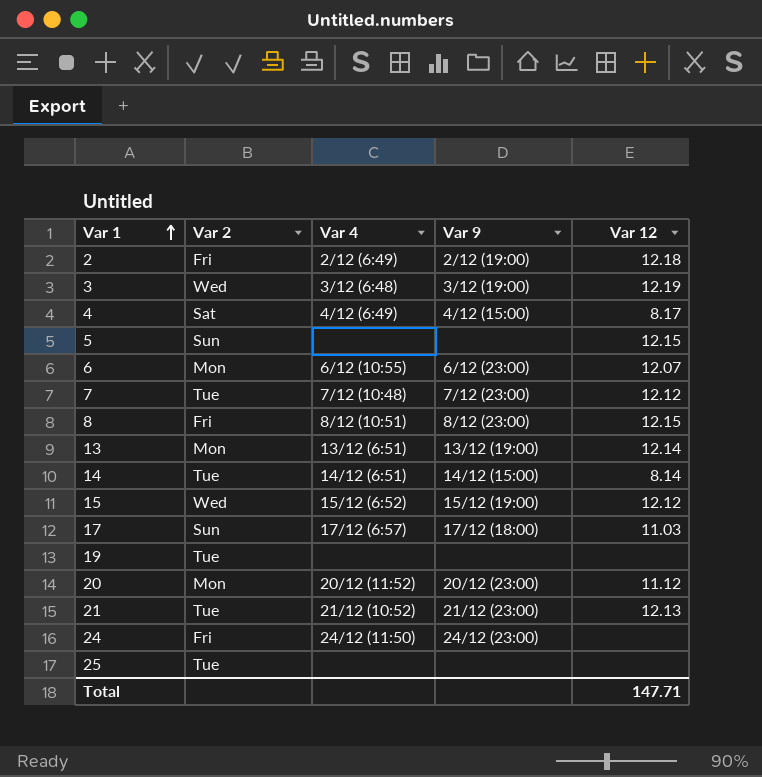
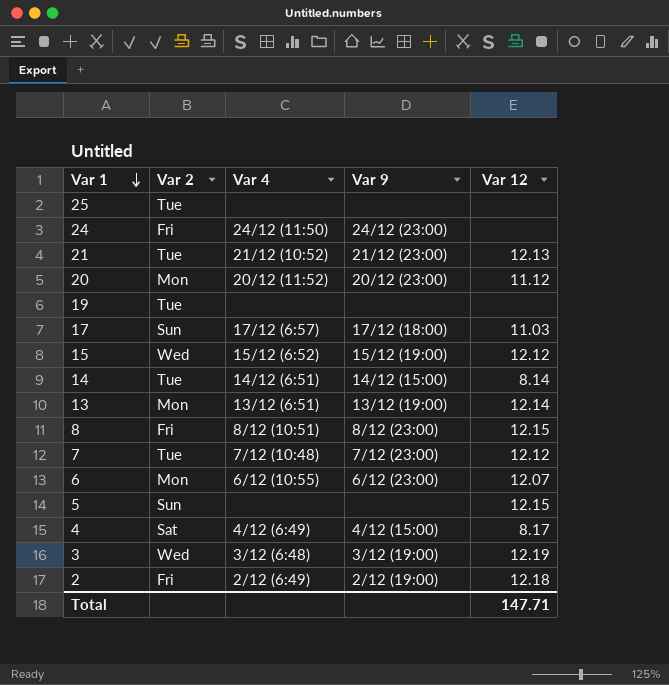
row order: Var 1 ascending -> Var 1 descending

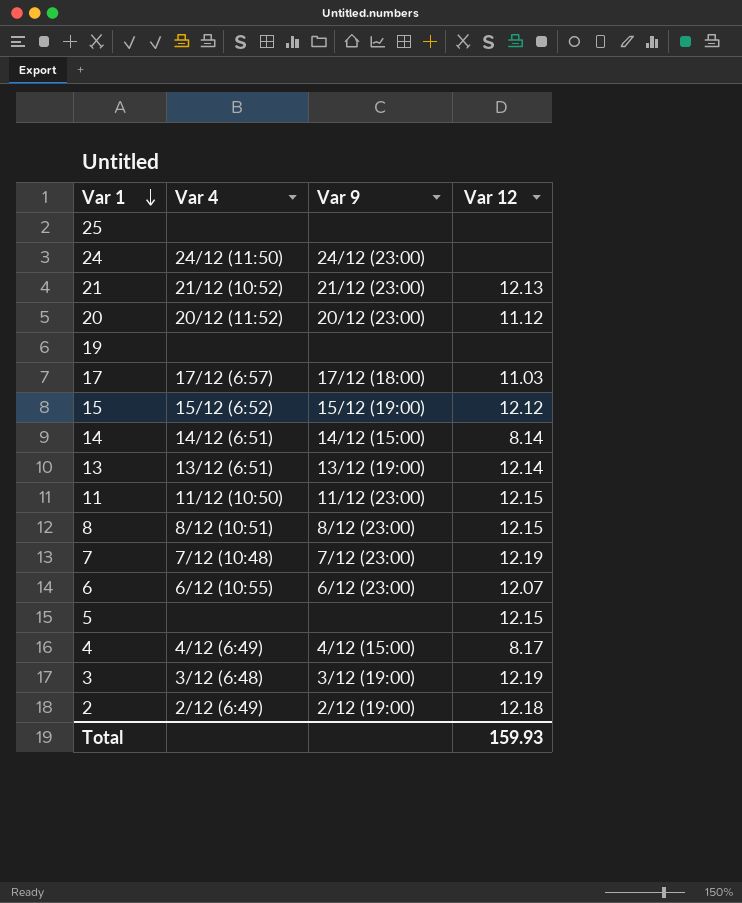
column Var 2 | position: 2 -> none
row 11: none -> 11/12 (10:50) | 11/12 (23:00) | 12.15
7 | Var 12: 12.12 -> 12.19
Total | Var 12: 147.71 -> 159.93

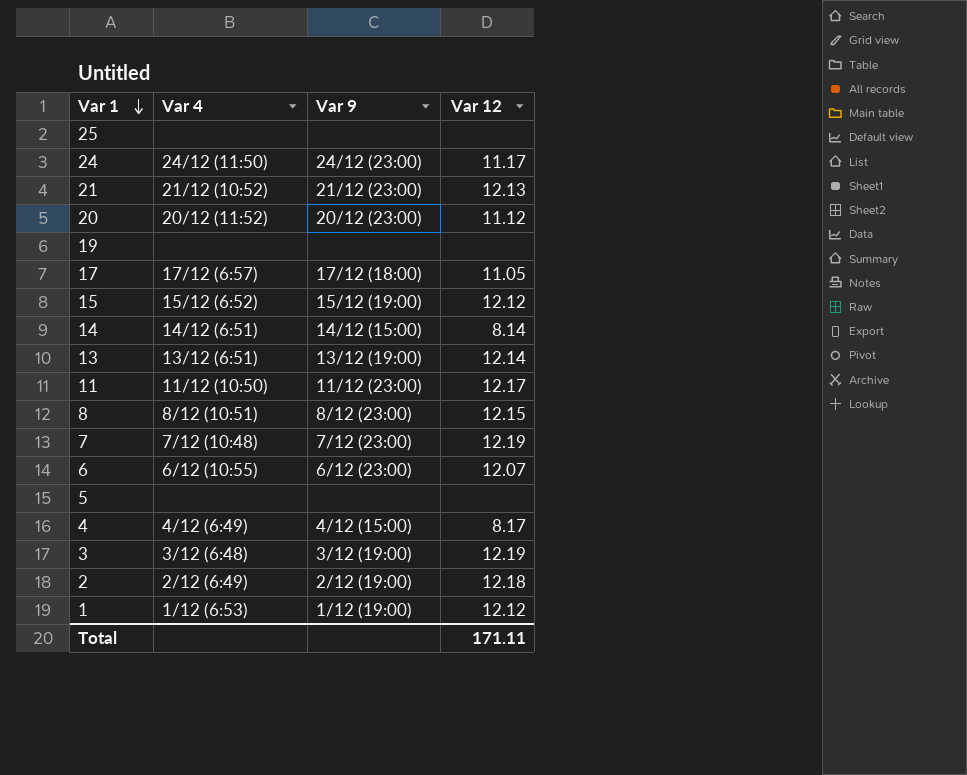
24 | Var 12: none -> 11.17
17 | Var 12: 11.03 -> 11.05
11 | Var 12: 12.15 -> 12.17
5 | Var 12: 12.15 -> none
row 1: none -> 1/12 (6:53) | 1/12 (19:00) | 12.12
Total | Var 12: 159.93 -> 171.11

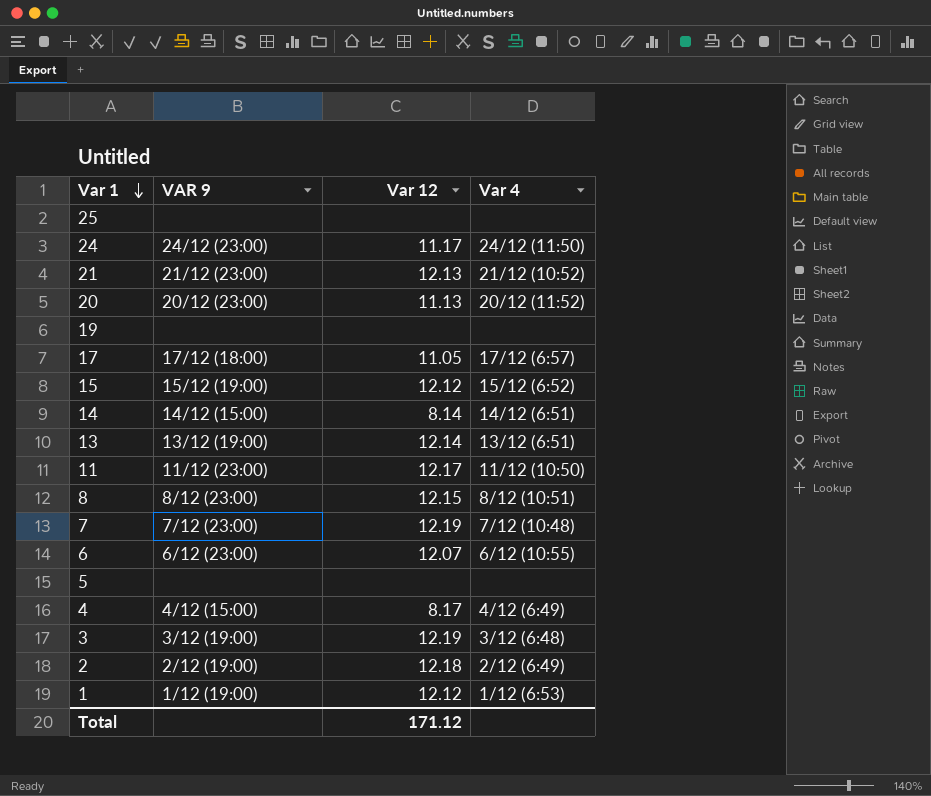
column name: Var 9 -> VAR 9
column Var 4 | position: 2 -> 4
20 | Var 12: 11.12 -> 11.13
Total | Var 12: 171.11 -> 171.12

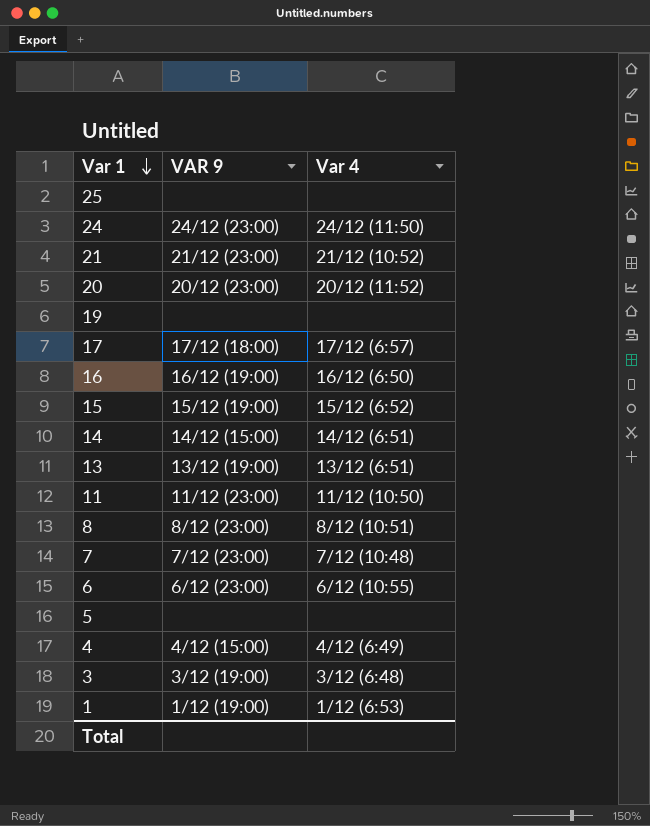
column Var 12 | position: 3 -> none
row 2: 2/12 (19:00) | 12.18 | 2/12 (6:49) -> none
row 16: none -> 16/12 (19:00) | 16/12 (6:50)

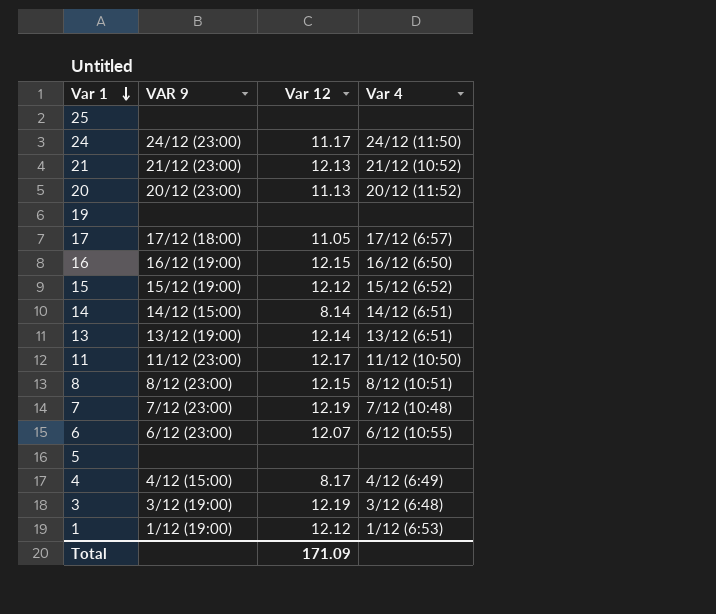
column Var 12 | position: none -> 3

